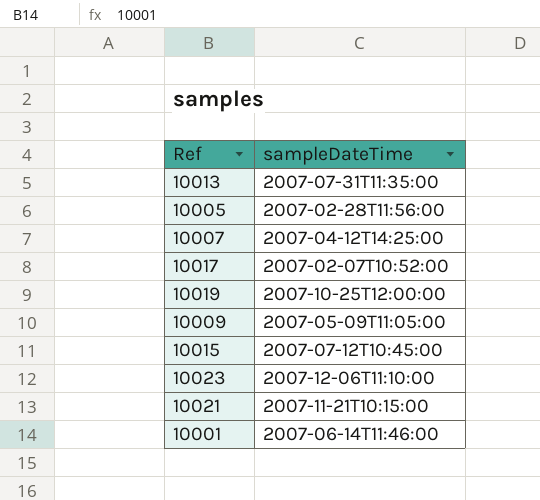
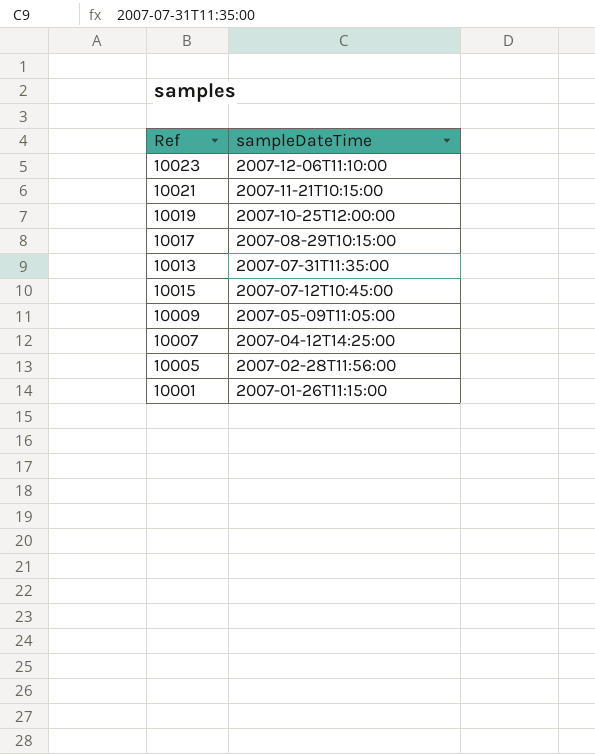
row order: none -> sampleDateTime descending
10017 | sampleDateTime: 2007-02-07T10:52:00 -> 2007-08-29T10:15:00
10001 | sampleDateTime: 2007-06-14T11:46:00 -> 2007-01-26T11:15:00

